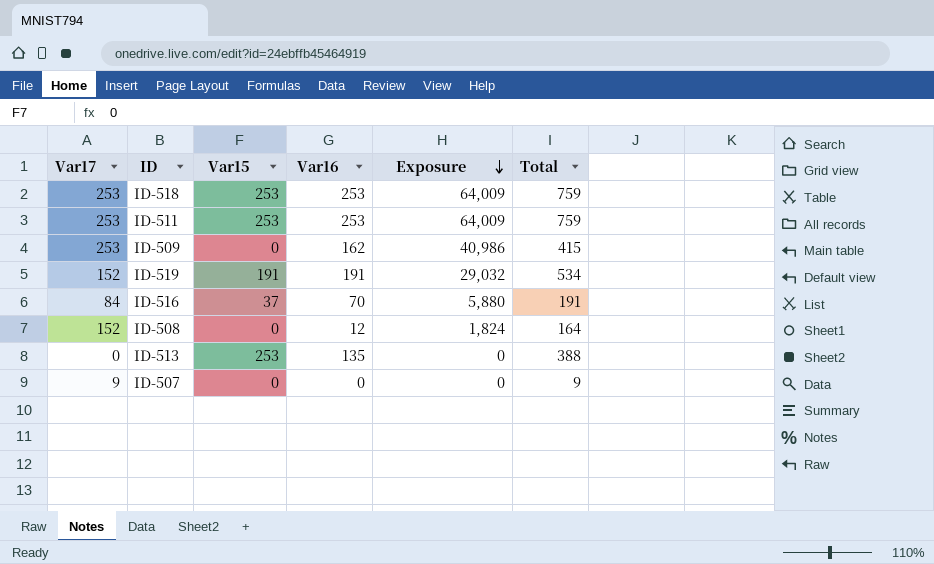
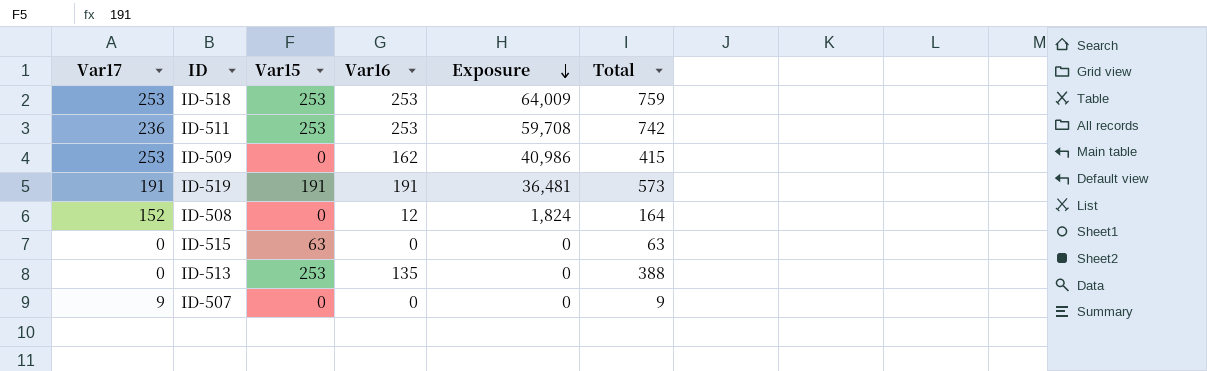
row ID-516: 84 | 37 | 70 | 5,880 | 191 -> none
ID-511 | Var17: 253 -> 236
ID-511 | Exposure: 64,009 -> 59,708
ID-511 | Total: 759 -> 742
ID-519 | Var17: 152 -> 191
ID-519 | Exposure: 29,032 -> 36,481
ID-519 | Total: 534 -> 573
row ID-515: none -> 0 | 63 | 0 | 0 | 63

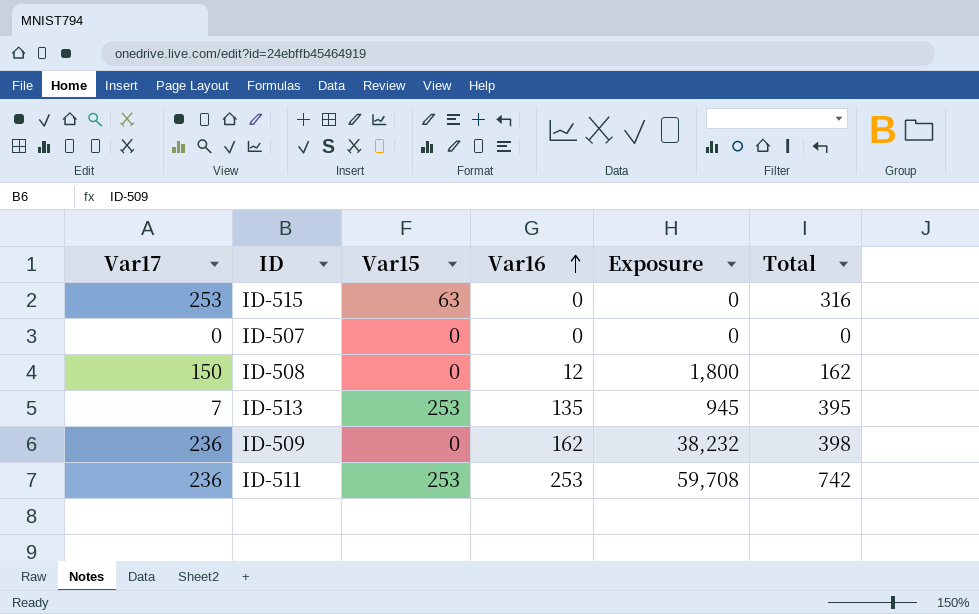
row order: Exposure descending -> Var16 ascending
row ID-518: 253 | 253 | 253 | 64,009 | 759 -> none
row ID-519: 191 | 191 | 191 | 36,481 | 573 -> none
ID-515 | Var17: 0 -> 253
ID-515 | Total: 63 -> 316
ID-507 | Var17: 9 -> 0
ID-507 | Total: 9 -> 0
ID-508 | Var17: 152 -> 150
ID-508 | Exposure: 1,824 -> 1,800
ID-508 | Total: 164 -> 162
ID-513 | Var17: 0 -> 7
ID-513 | Exposure: 0 -> 945
ID-513 | Total: 388 -> 395
ID-509 | Var17: 253 -> 236
ID-509 | Exposure: 40,986 -> 38,232
ID-509 | Total: 415 -> 398

